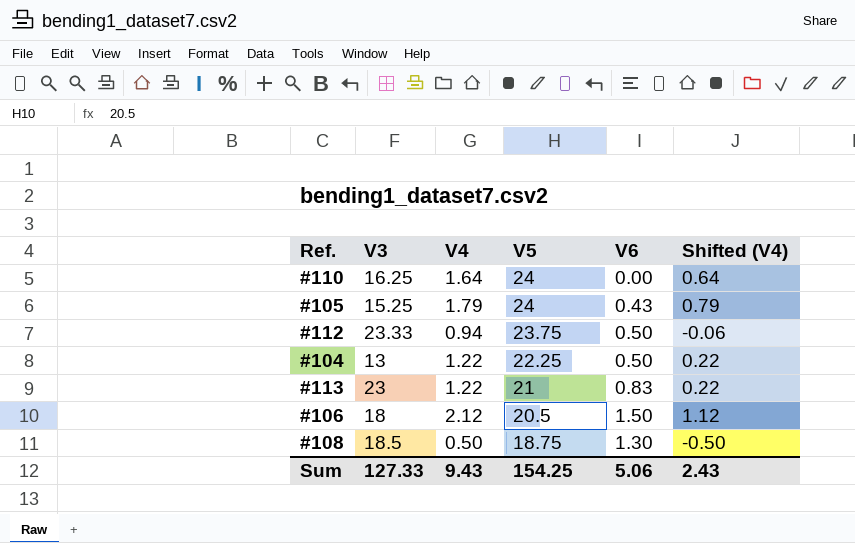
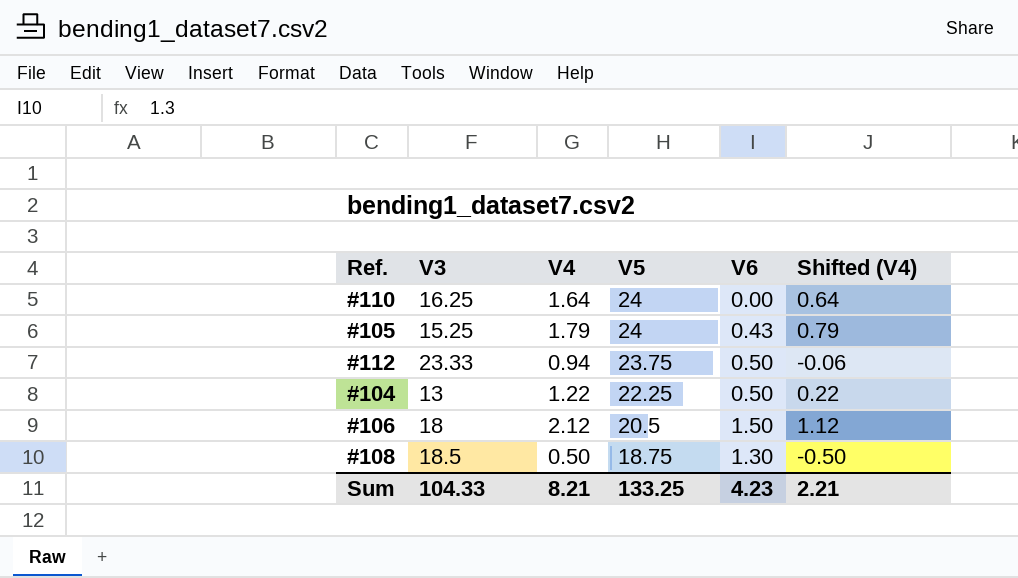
row #113: 23 | 1.22 | 21 | 0.83 | 0.22 -> none
Sum | V3: 127.33 -> 104.33
Sum | V4: 9.43 -> 8.21
Sum | V5: 154.25 -> 133.25
Sum | V6: 5.06 -> 4.23
Sum | Shifted (V4): 2.43 -> 2.21

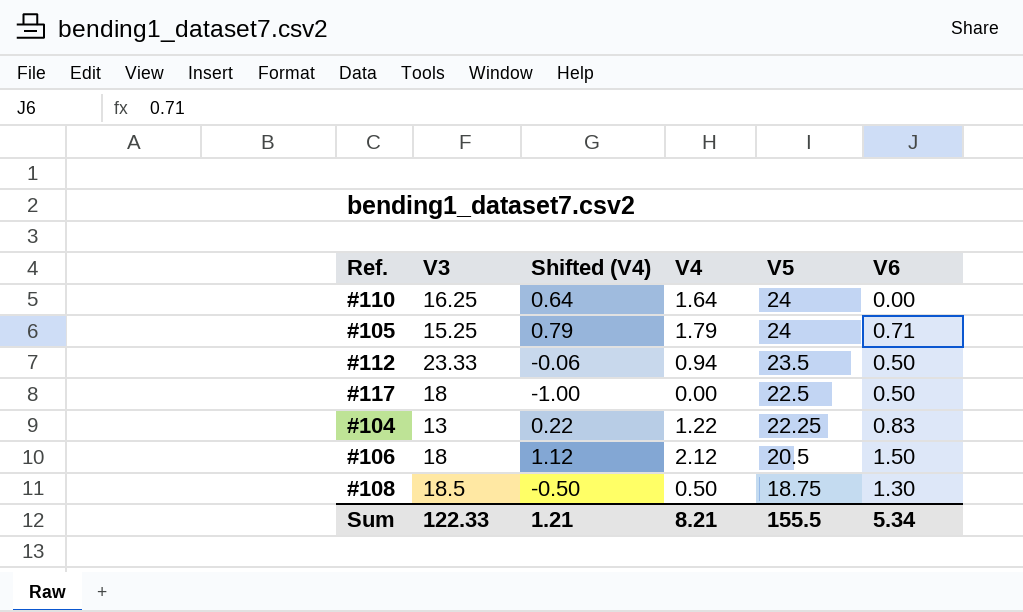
column Shifted (V4) | position: 6 -> 3
#105 | V6: 0.43 -> 0.71
#112 | V5: 23.75 -> 23.5
row #117: none -> 18 | -1.00 | 0.00 | 22.5 | 0.50
#104 | V6: 0.50 -> 0.83
Sum | V3: 104.33 -> 122.33
Sum | Shifted (V4): 2.21 -> 1.21
Sum | V5: 133.25 -> 155.5
Sum | V6: 4.23 -> 5.34

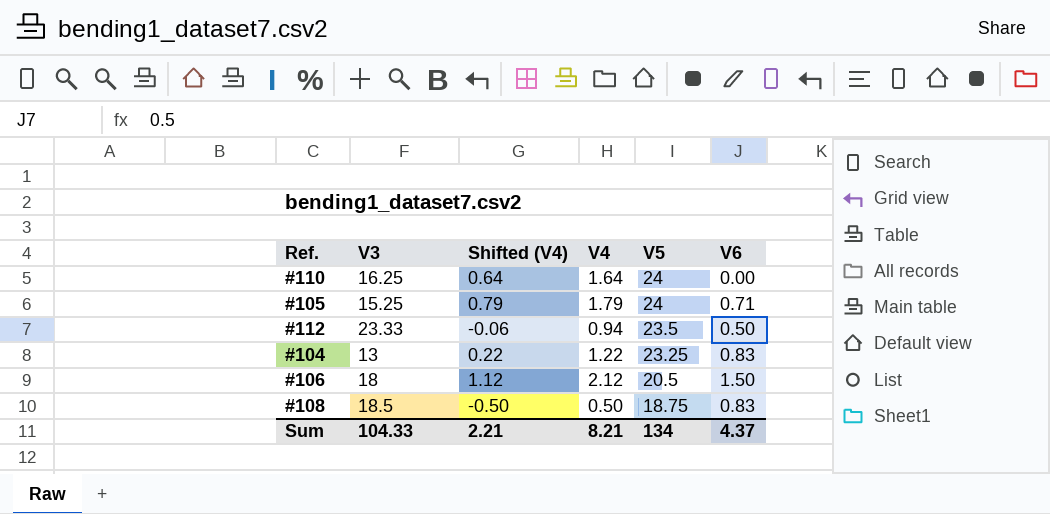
row #117: 18 | -1.00 | 0.00 | 22.5 | 0.50 -> none
#104 | V5: 22.25 -> 23.25
#108 | V6: 1.30 -> 0.83
Sum | V3: 122.33 -> 104.33
Sum | Shifted (V4): 1.21 -> 2.21
Sum | V5: 155.5 -> 134
Sum | V6: 5.34 -> 4.37

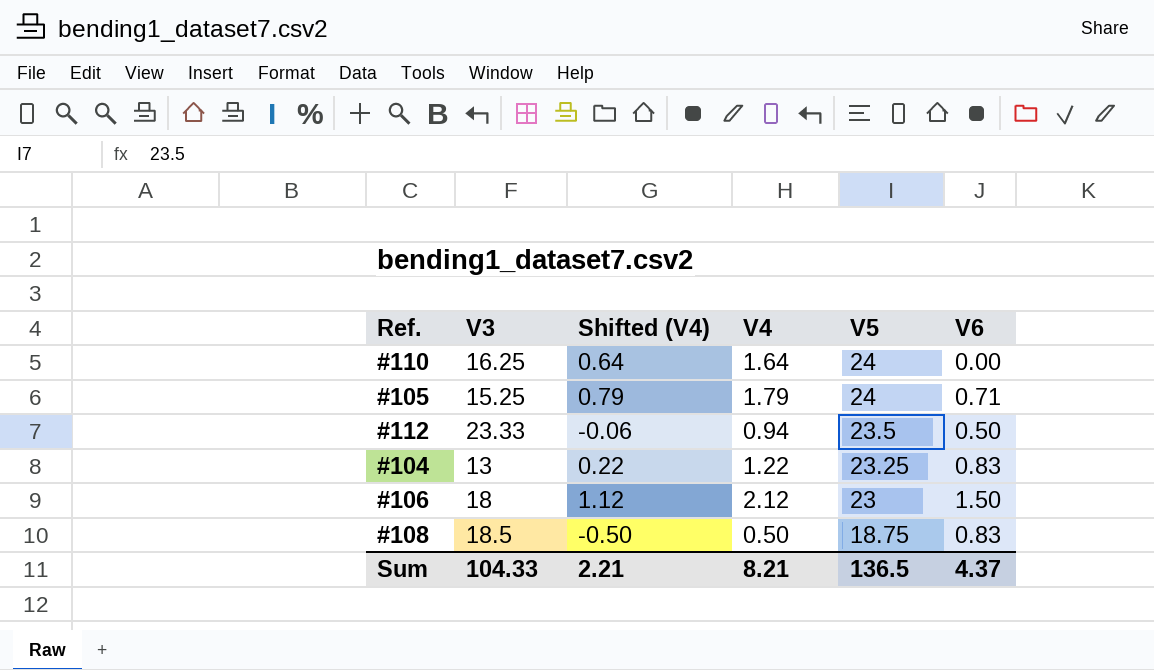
#106 | V5: 20.5 -> 23
Sum | V5: 134 -> 136.5

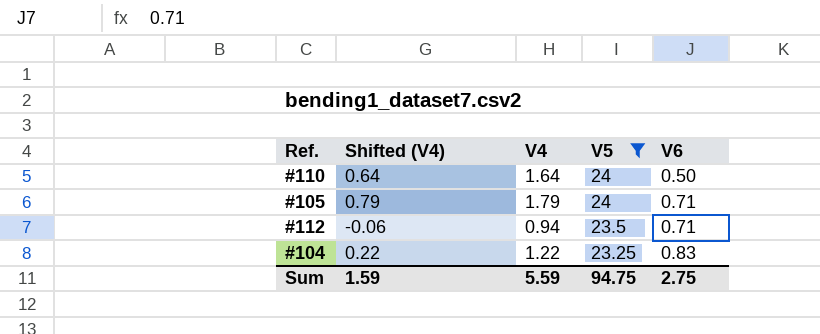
filter: none -> V5 >= 23.25
column V3 | position: 2 -> none
#110 | V6: 0.00 -> 0.50
#112 | V6: 0.50 -> 0.71
Sum | Shifted (V4): 2.21 -> 1.59
Sum | V4: 8.21 -> 5.59
Sum | V5: 136.5 -> 94.75
Sum | V6: 4.37 -> 2.75

